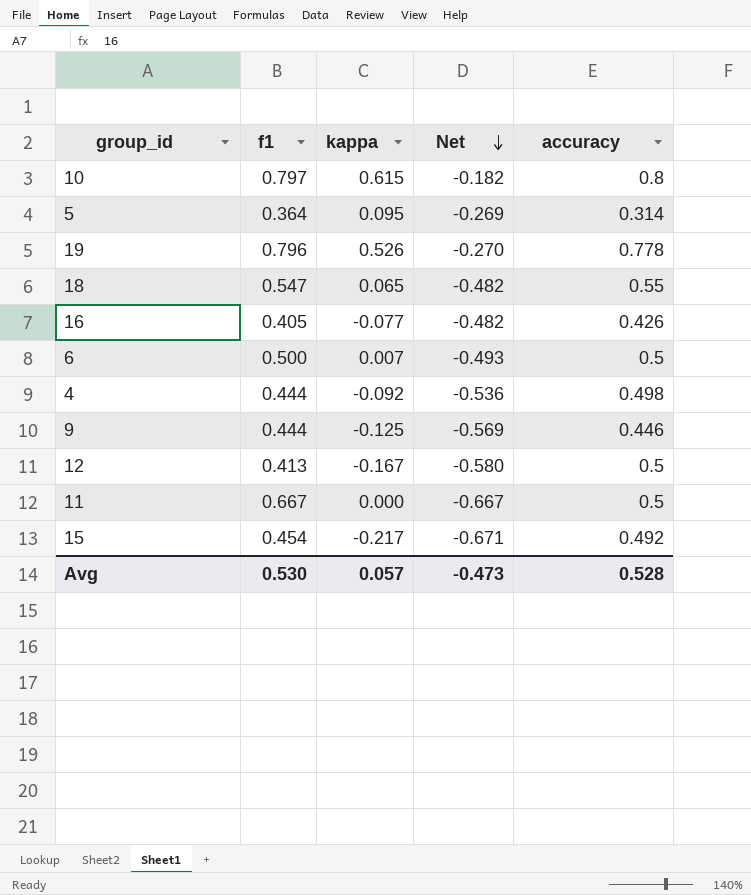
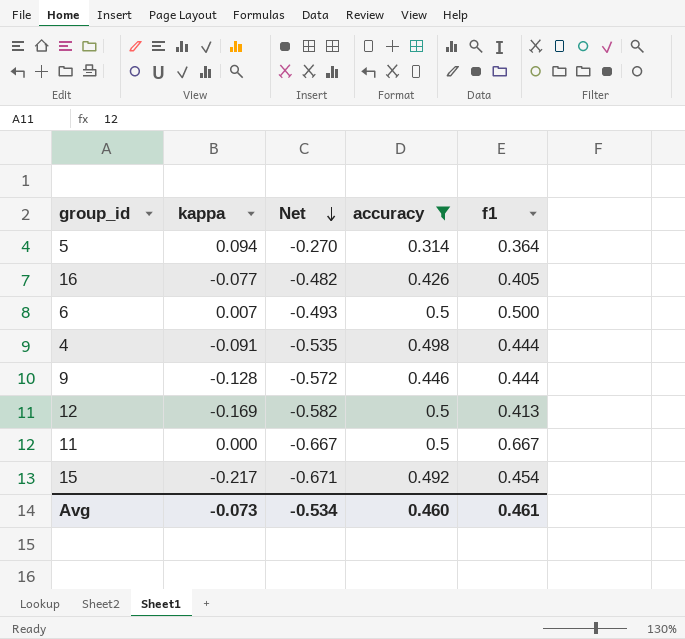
filter: none -> accuracy <= 0.5
column f1 | position: 2 -> 5
5 | kappa: 0.095 -> 0.094
5 | Net: -0.269 -> -0.270
4 | kappa: -0.092 -> -0.091
4 | Net: -0.536 -> -0.535
9 | kappa: -0.125 -> -0.128
9 | Net: -0.569 -> -0.572
12 | kappa: -0.167 -> -0.169
12 | Net: -0.580 -> -0.582
Avg | kappa: 0.057 -> -0.073
Avg | Net: -0.473 -> -0.534
Avg | accuracy: 0.528 -> 0.460
Avg | f1: 0.530 -> 0.461

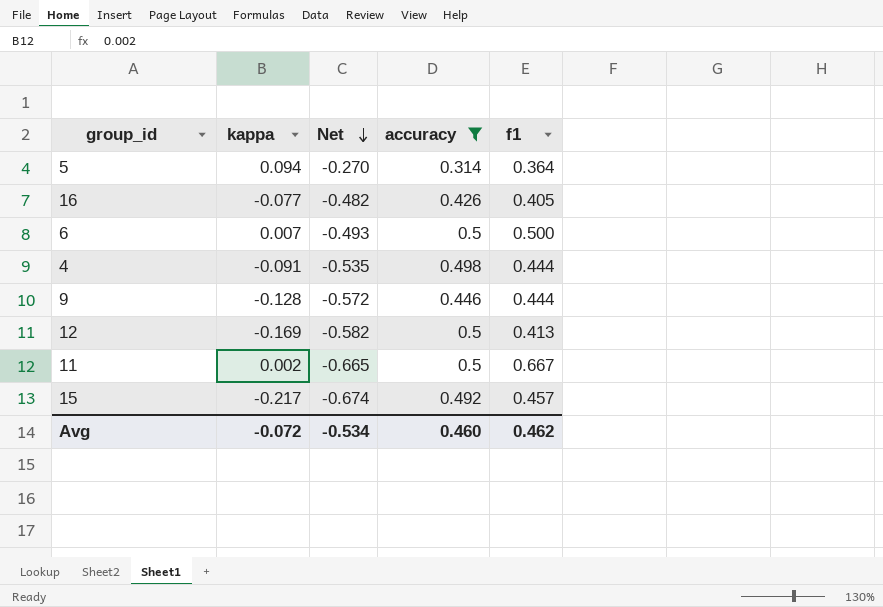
11 | kappa: 0.000 -> 0.002
11 | Net: -0.667 -> -0.665
15 | Net: -0.671 -> -0.674
15 | f1: 0.454 -> 0.457
Avg | kappa: -0.073 -> -0.072
Avg | f1: 0.461 -> 0.462

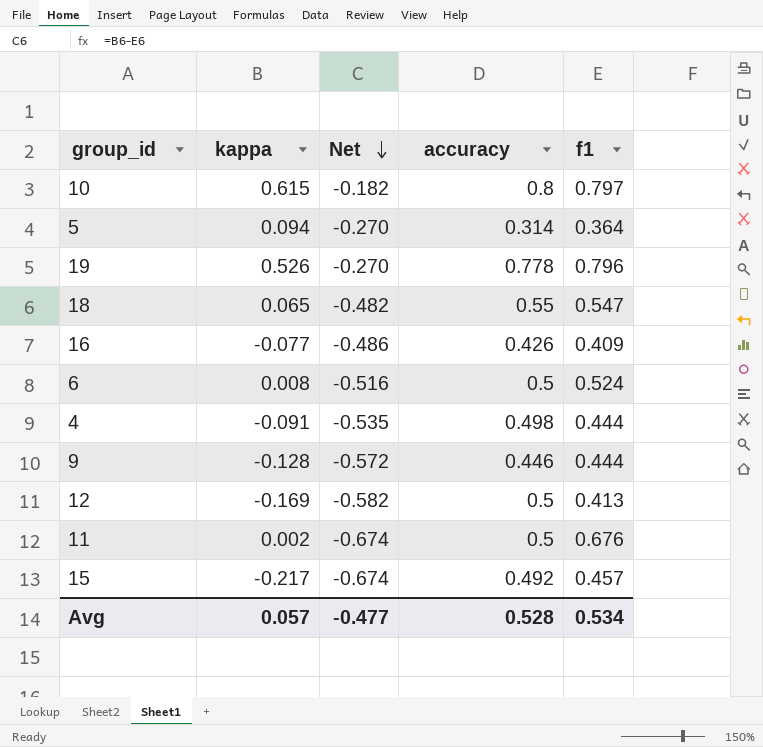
filter: accuracy <= 0.5 -> none
16 | Net: -0.482 -> -0.486
16 | f1: 0.405 -> 0.409
6 | kappa: 0.007 -> 0.008
6 | Net: -0.493 -> -0.516
6 | f1: 0.500 -> 0.524
11 | Net: -0.665 -> -0.674
11 | f1: 0.667 -> 0.676
Avg | kappa: -0.072 -> 0.057
Avg | Net: -0.534 -> -0.477
Avg | accuracy: 0.460 -> 0.528
Avg | f1: 0.462 -> 0.534

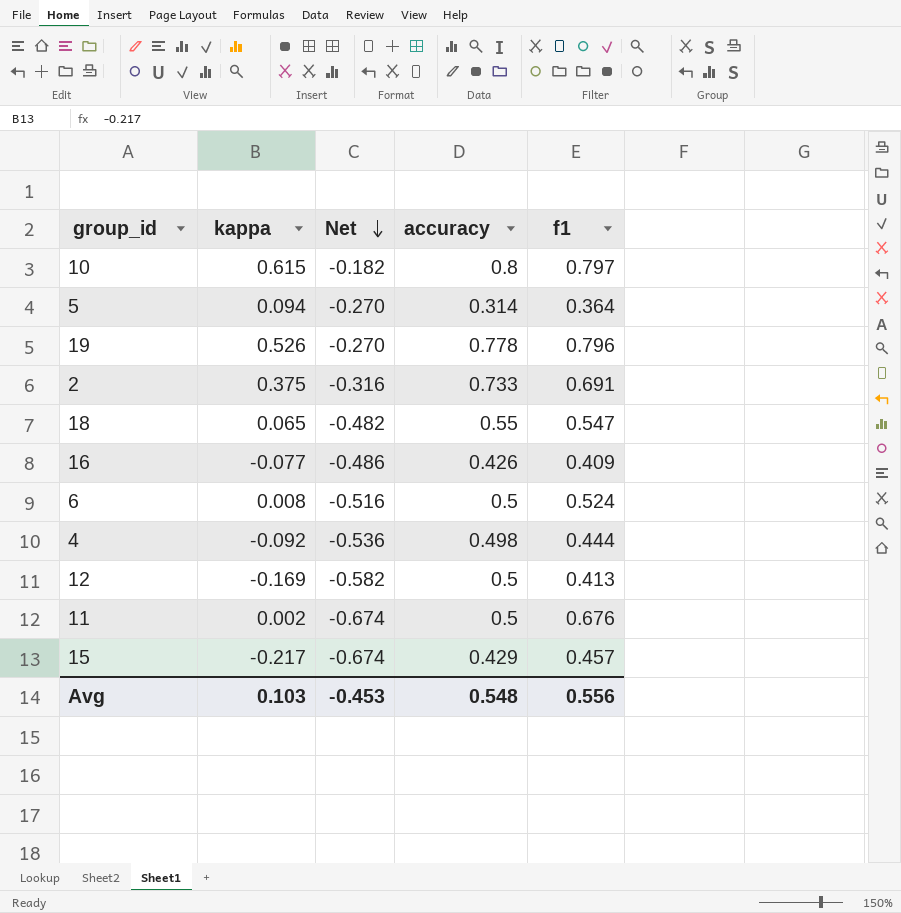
row 9: -0.128 | -0.572 | 0.446 | 0.444 -> none
row 2: none -> 0.375 | -0.316 | 0.733 | 0.691
4 | kappa: -0.091 -> -0.092
4 | Net: -0.535 -> -0.536
15 | accuracy: 0.492 -> 0.429
Avg | kappa: 0.057 -> 0.103
Avg | Net: -0.477 -> -0.453
Avg | accuracy: 0.528 -> 0.548
Avg | f1: 0.534 -> 0.556

